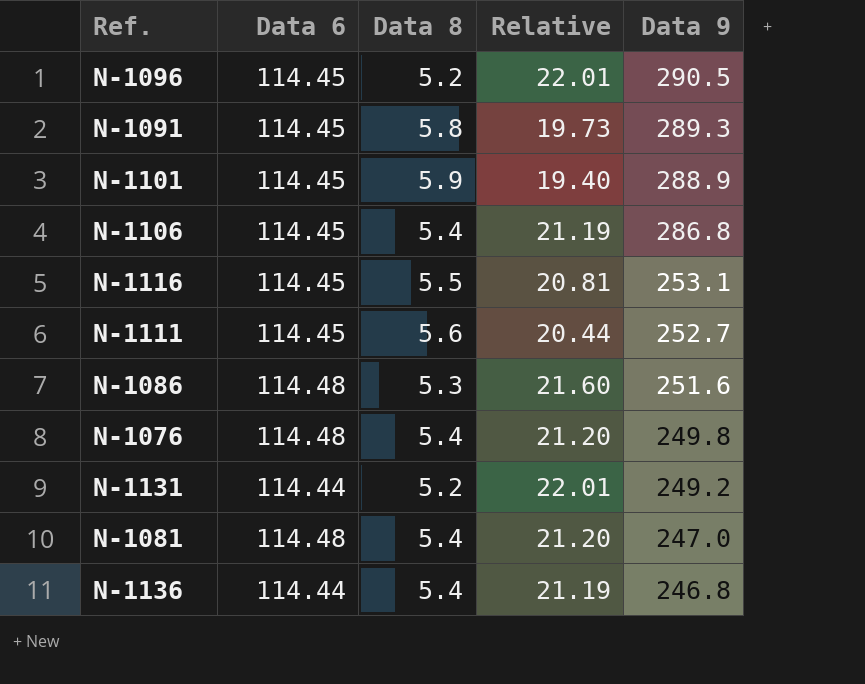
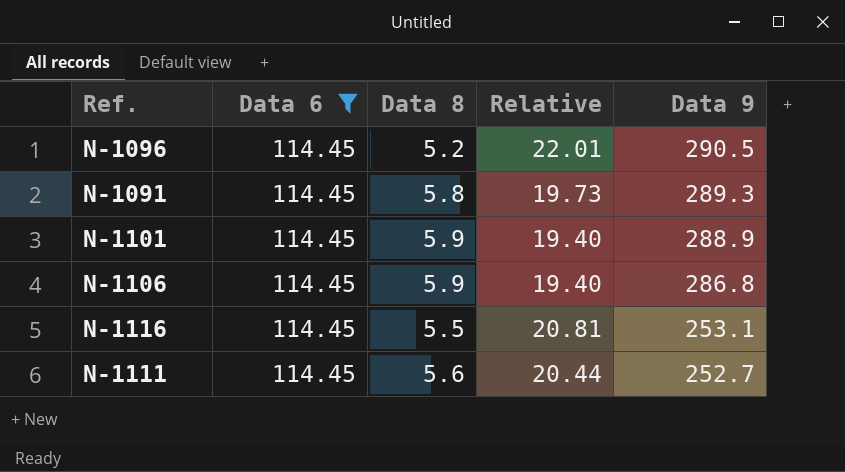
filter: none -> Data 6 = 114.45
N-1106 | Data 8: 5.4 -> 5.9
N-1106 | Relative: 21.19 -> 19.40

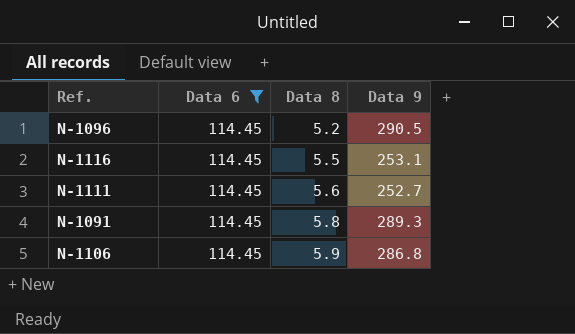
row order: Data 9 descending -> Data 8 ascending
column Relative | formula: [Data 6] / [Data 8] -> none
row N-1101: 114.45 | 5.9 | 19.40 | 288.9 -> none

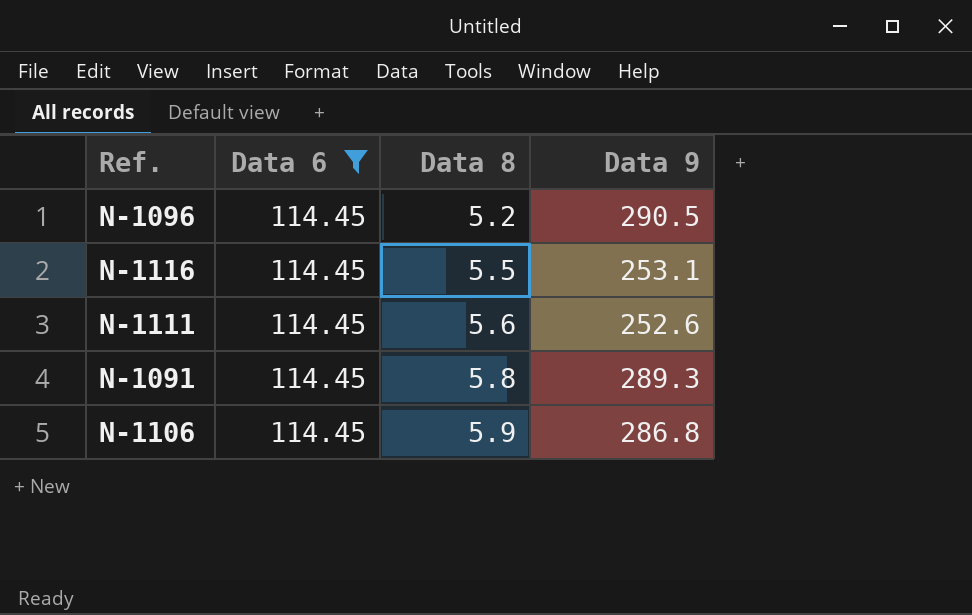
N-1111 | Data 9: 252.7 -> 252.6

